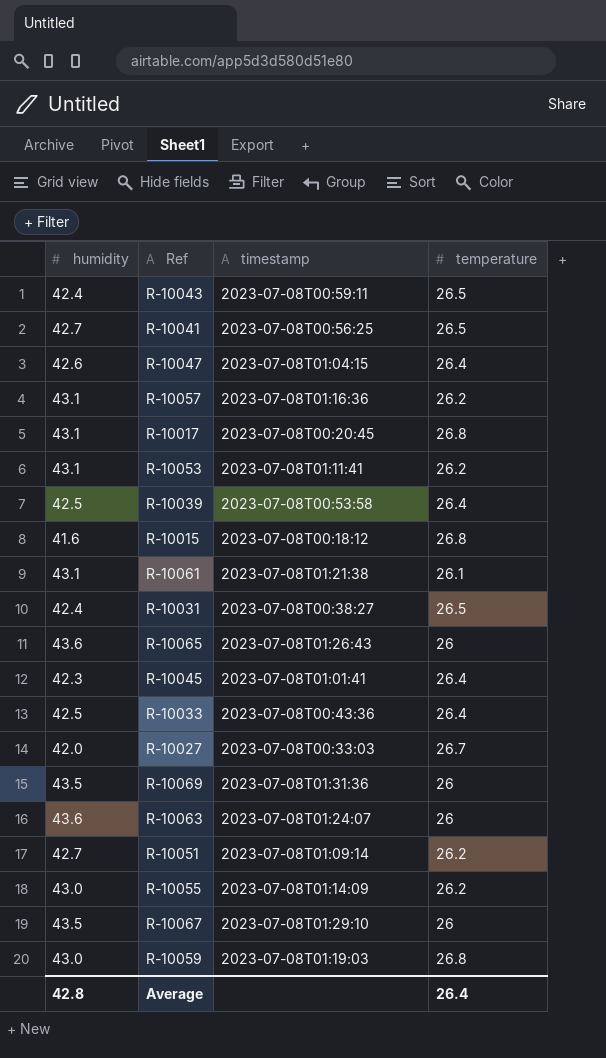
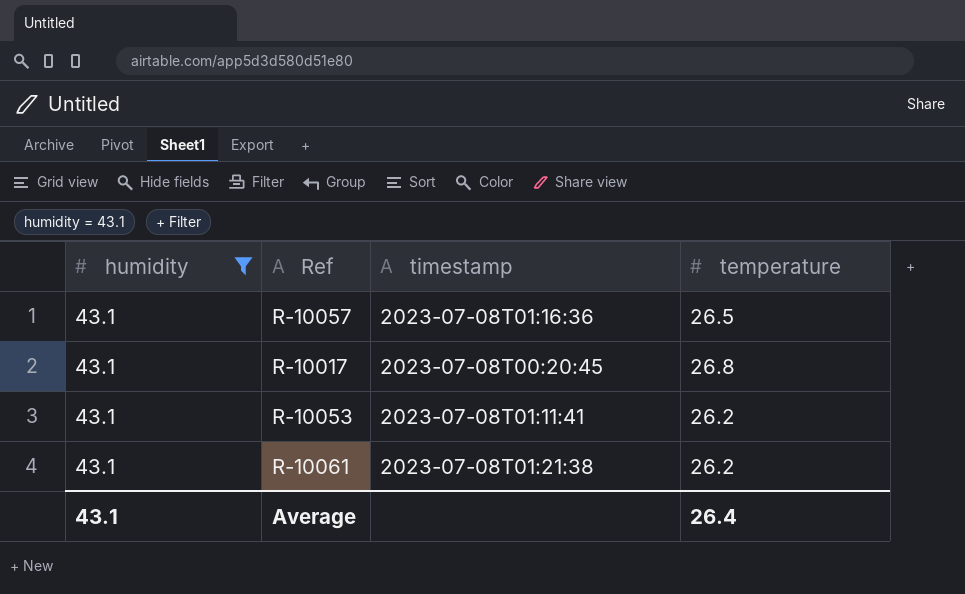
filter: none -> humidity = 43.1
R-10057 | temperature: 26.2 -> 26.5
R-10061 | temperature: 26.1 -> 26.2
Average | humidity: 42.8 -> 43.1

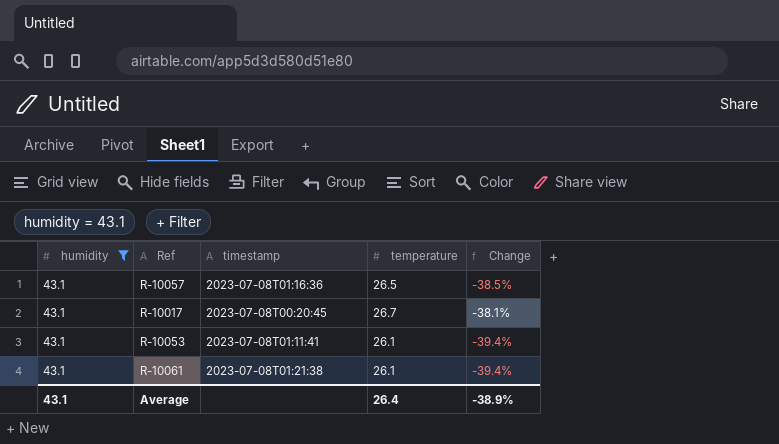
column Change | formula: none -> ([temperature] - [humidity]) / [humidity]
R-10017 | temperature: 26.8 -> 26.7
R-10053 | temperature: 26.2 -> 26.1
R-10061 | temperature: 26.2 -> 26.1

